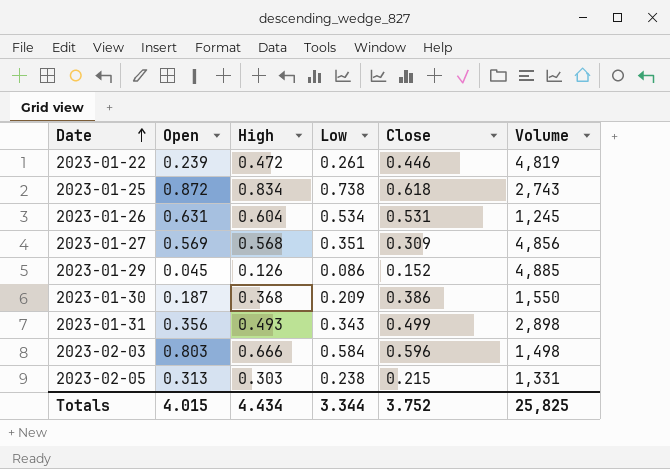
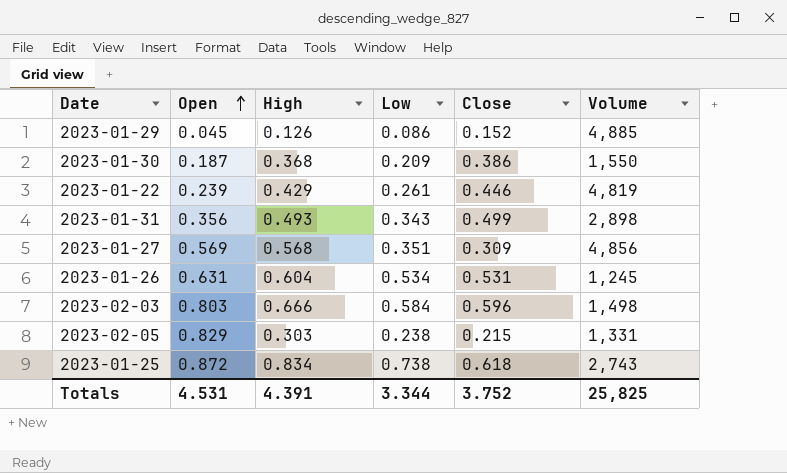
row order: Date ascending -> Open ascending
2023-01-22 | High: 0.472 -> 0.429
2023-02-05 | Open: 0.313 -> 0.829
Totals | Open: 4.015 -> 4.531
Totals | High: 4.434 -> 4.391

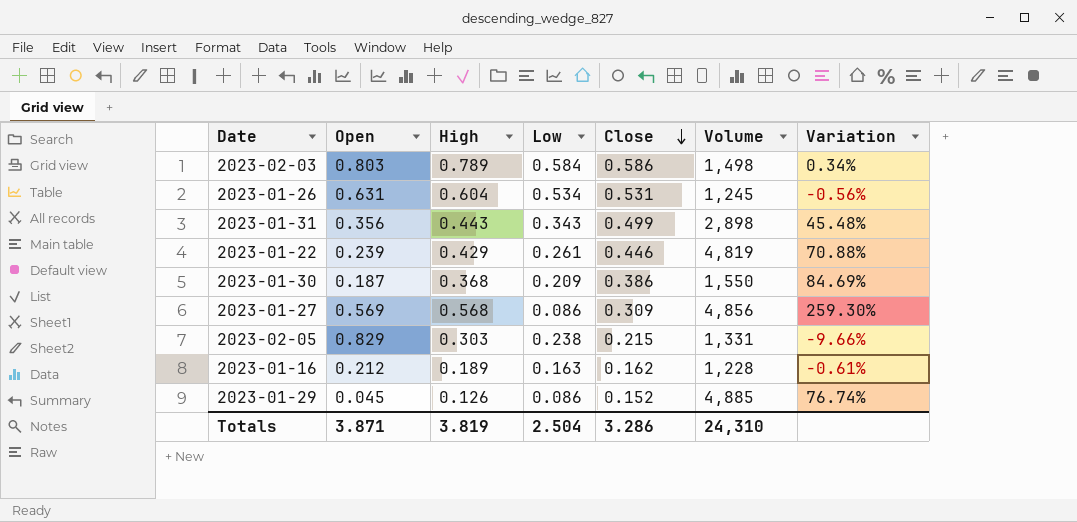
row order: Open ascending -> Close descending
column Variation | formula: none -> ([Close] - [Low]) / [Low]
row 2023-01-25: 0.872 | 0.834 | 0.738 | 0.618 | 2,743 -> none
2023-02-03 | High: 0.666 -> 0.789
2023-02-03 | Close: 0.596 -> 0.586
2023-01-31 | High: 0.493 -> 0.443
2023-01-27 | Low: 0.351 -> 0.086
row 2023-01-16: none -> 0.212 | 0.189 | 0.163 | 0.162 | 1,228 | -0.61%
Totals | Open: 4.531 -> 3.871
Totals | High: 4.391 -> 3.819
Totals | Low: 3.344 -> 2.504
Totals | Close: 3.752 -> 3.286
Totals | Volume: 25,825 -> 24,310

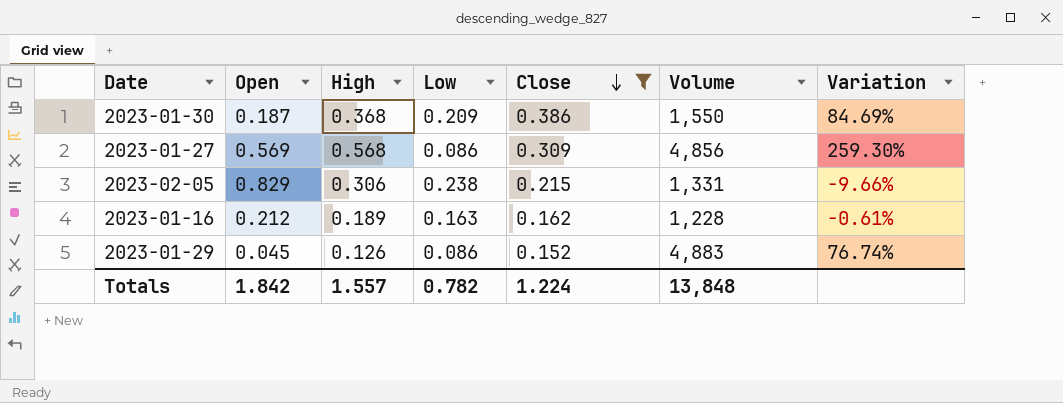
filter: none -> Close <= 0.386
2023-02-05 | High: 0.303 -> 0.306
2023-01-29 | Volume: 4,885 -> 4,883
Totals | Open: 3.871 -> 1.842
Totals | High: 3.819 -> 1.557
Totals | Low: 2.504 -> 0.782
Totals | Close: 3.286 -> 1.224
Totals | Volume: 24,310 -> 13,848

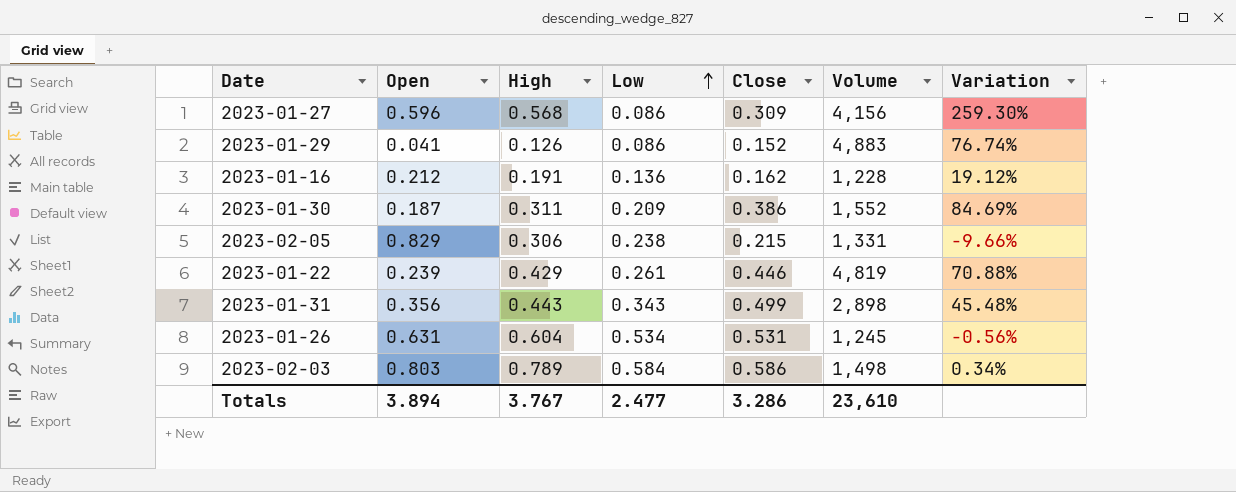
filter: Close <= 0.386 -> none
row order: Close descending -> Low ascending
2023-01-27 | Open: 0.569 -> 0.596
2023-01-27 | Volume: 4,856 -> 4,156
2023-01-29 | Open: 0.045 -> 0.041
2023-01-16 | High: 0.189 -> 0.191
2023-01-16 | Low: 0.163 -> 0.136
2023-01-16 | Variation: -0.61% -> 19.12%
2023-01-30 | High: 0.368 -> 0.311
2023-01-30 | Volume: 1,550 -> 1,552
Totals | Open: 1.842 -> 3.894
Totals | High: 1.557 -> 3.767
Totals | Low: 0.782 -> 2.477
Totals | Close: 1.224 -> 3.286
Totals | Volume: 13,848 -> 23,610

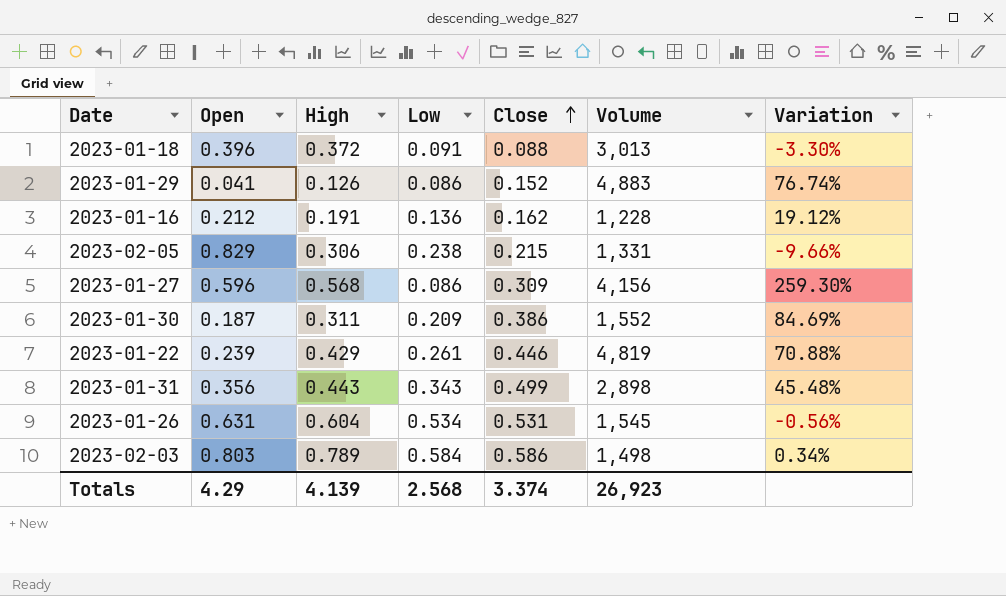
row order: Low ascending -> Close ascending
row 2023-01-18: none -> 0.396 | 0.372 | 0.091 | 0.088 | 3,013 | -3.30%
2023-01-26 | Volume: 1,245 -> 1,545
Totals | Open: 3.894 -> 4.29
Totals | High: 3.767 -> 4.139
Totals | Low: 2.477 -> 2.568
Totals | Close: 3.286 -> 3.374
Totals | Volume: 23,610 -> 26,923

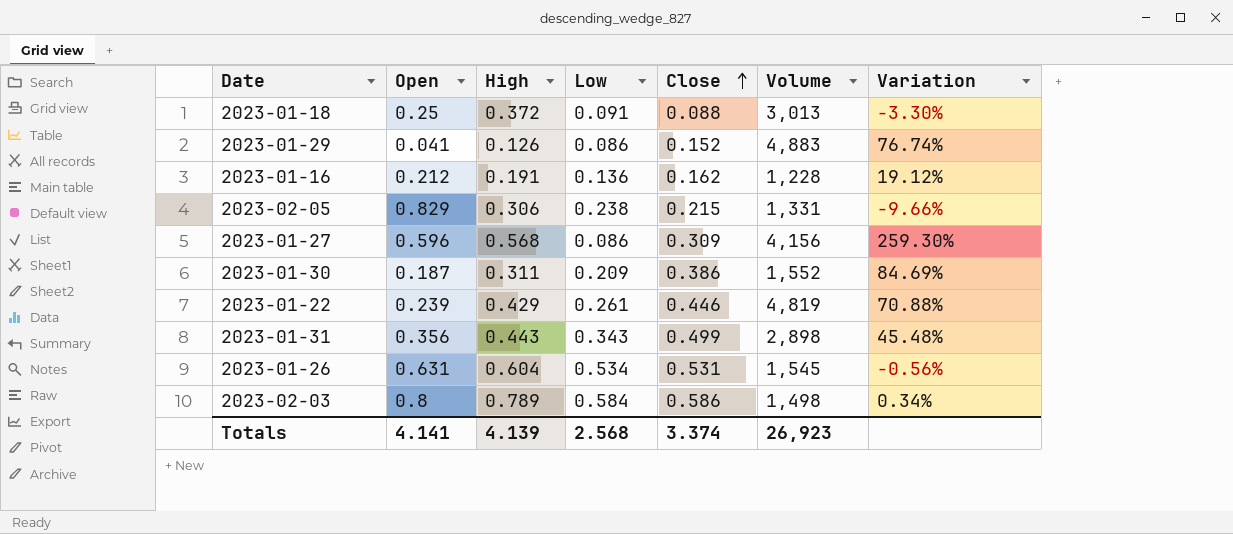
2023-01-18 | Open: 0.396 -> 0.25
2023-02-03 | Open: 0.803 -> 0.8
Totals | Open: 4.29 -> 4.141

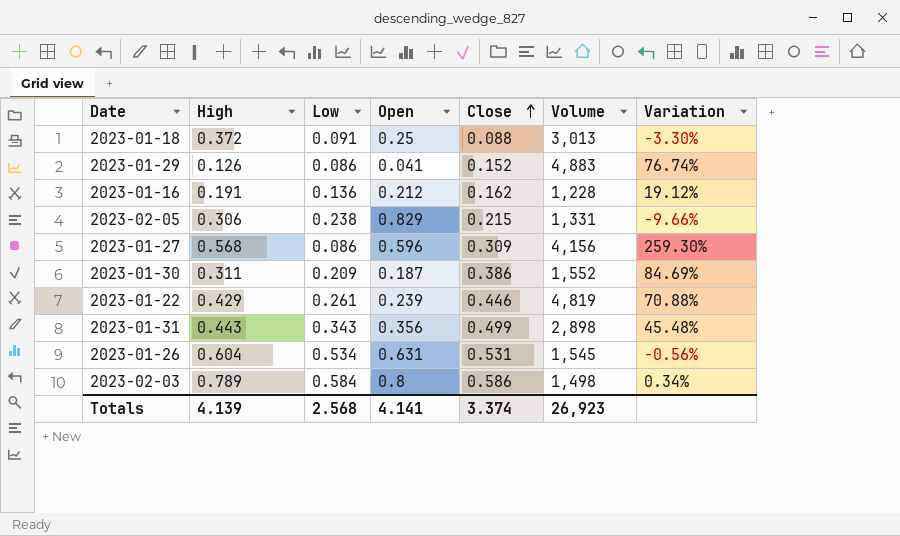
column Open | position: 2 -> 4

